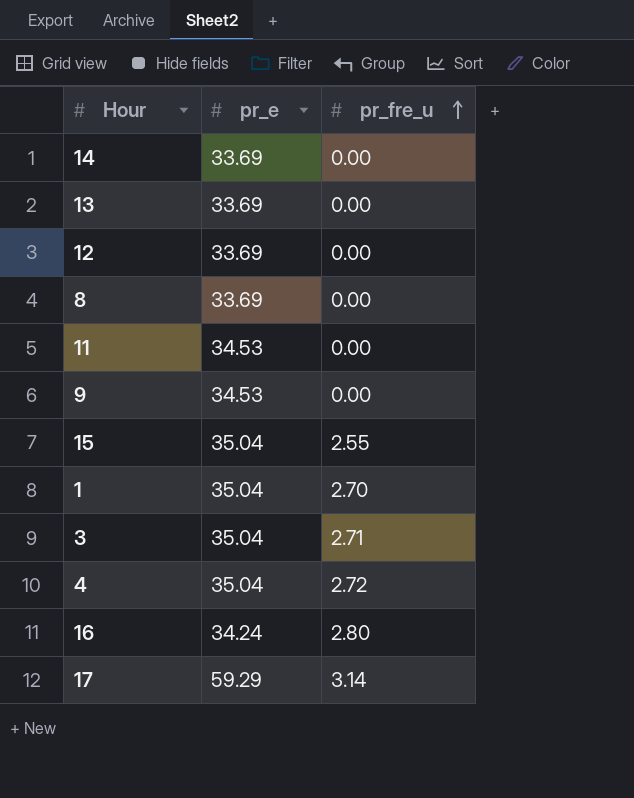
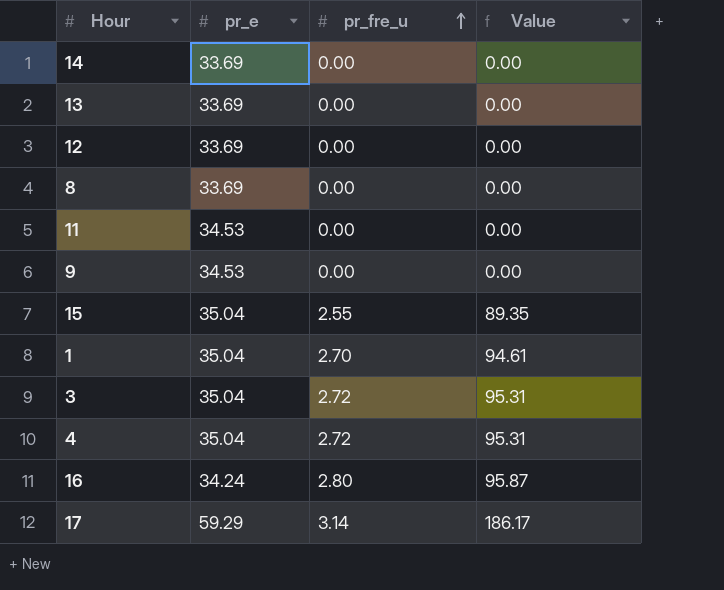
column Value | formula: none -> [pr_e] * [pr_fre_u]
3 | pr_fre_u: 2.71 -> 2.72

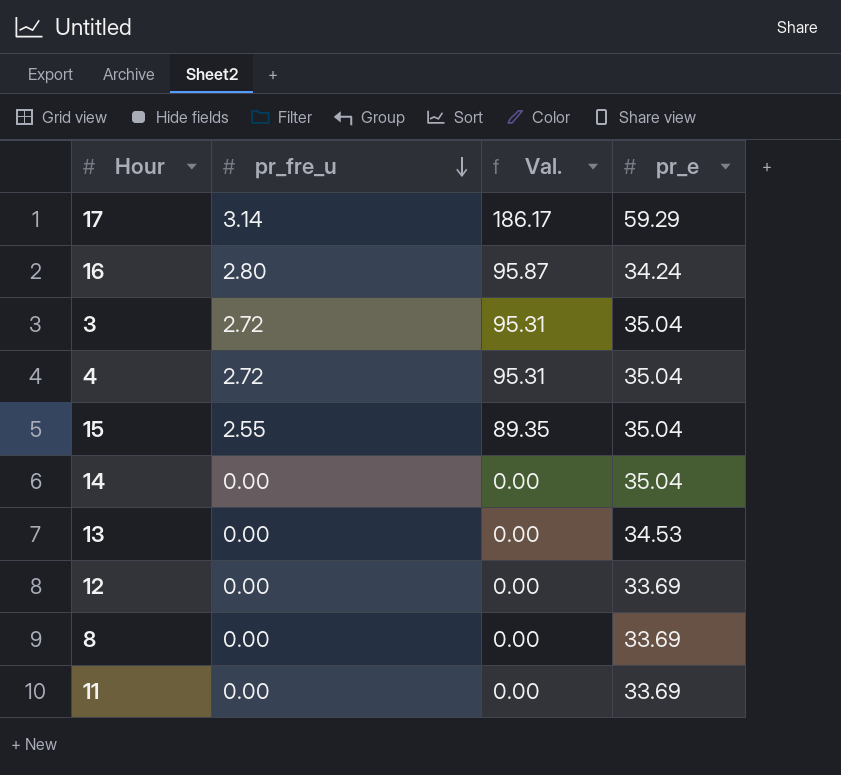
row order: pr_fre_u ascending -> pr_fre_u descending
column name: Value -> Val.
column pr_e | position: 2 -> 4
row 9: 34.53 | 0.00 | 0.00 -> none
row 1: 35.04 | 2.70 | 94.61 -> none
14 | pr_e: 33.69 -> 35.04
13 | pr_e: 33.69 -> 34.53
11 | pr_e: 34.53 -> 33.69

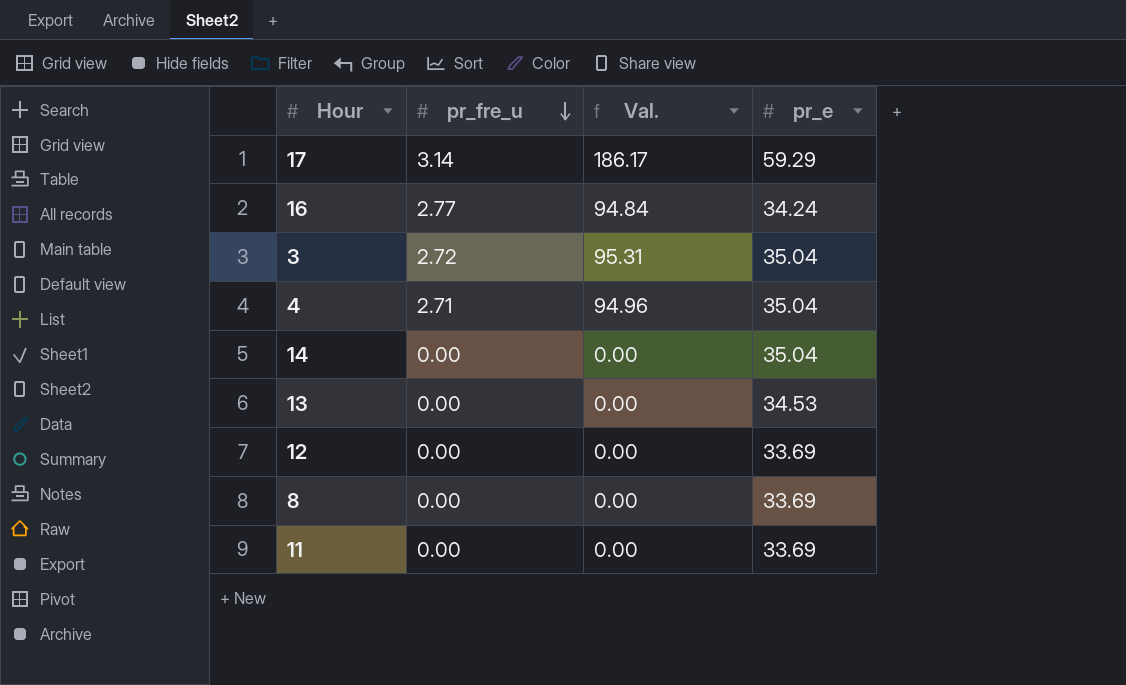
row 15: 2.55 | 89.35 | 35.04 -> none
16 | pr_fre_u: 2.80 -> 2.77
16 | Val.: 95.87 -> 94.84
4 | pr_fre_u: 2.72 -> 2.71
4 | Val.: 95.31 -> 94.96

